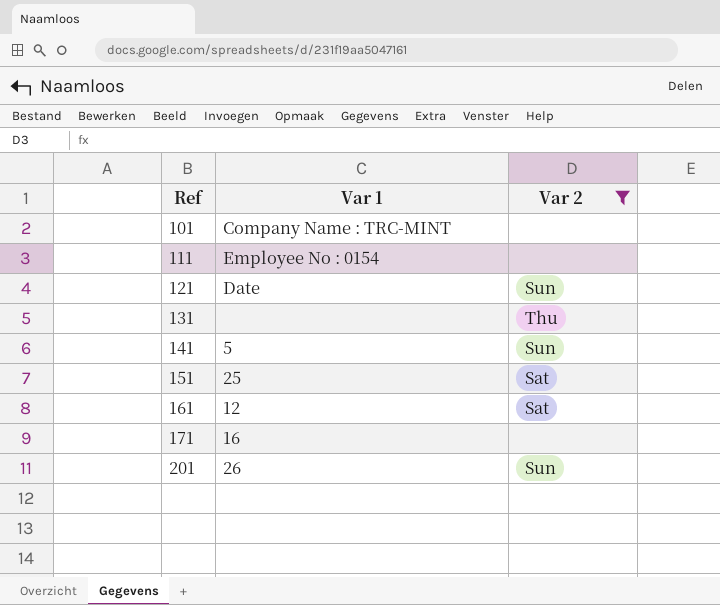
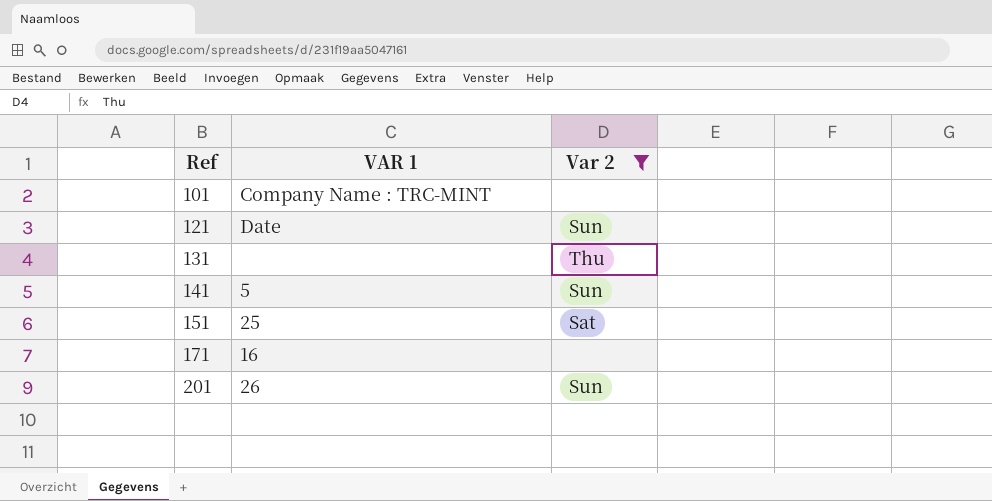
column name: Var 1 -> VAR 1
row 111: Employee No : 0154 | none -> none
row 161: 12 | Sat -> none

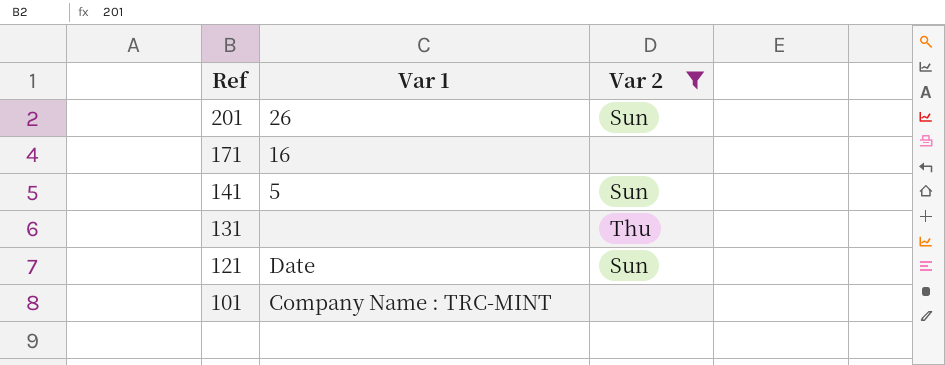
row order: Ref ascending -> Ref descending
column name: VAR 1 -> Var 1
row 151: 25 | Sat -> none

